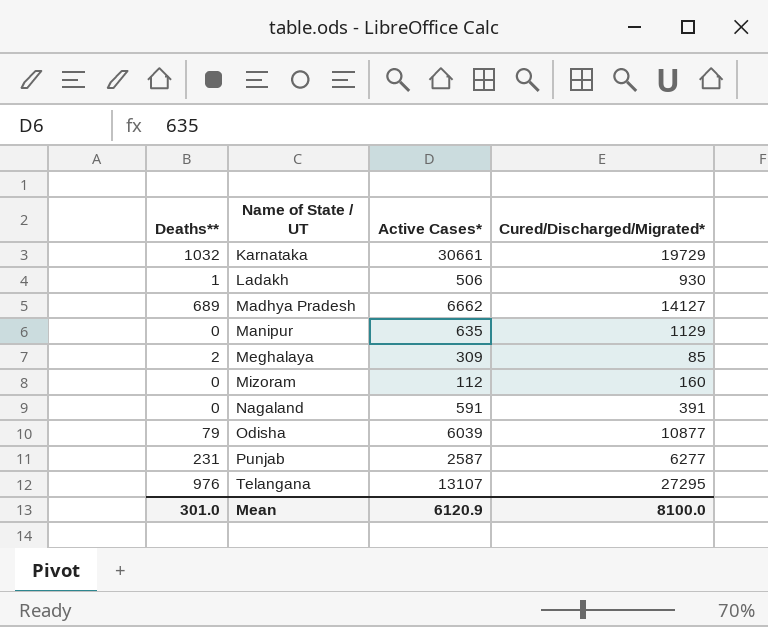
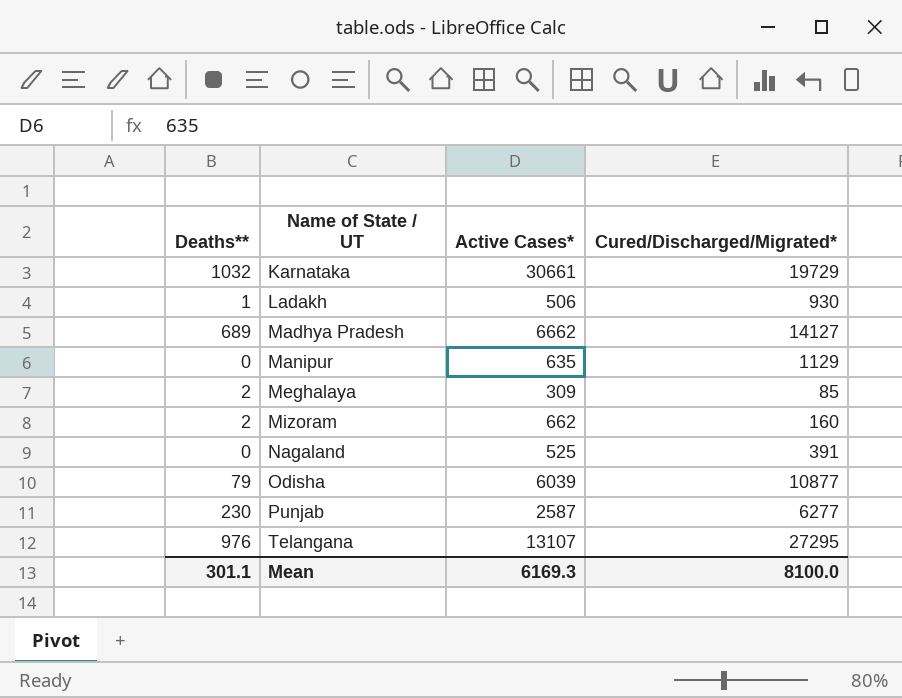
Mizoram | Deaths**: 0 -> 2
Mizoram | Active Cases*: 112 -> 662
Nagaland | Active Cases*: 591 -> 525
Punjab | Deaths**: 231 -> 230
Mean | Deaths**: 301.0 -> 301.1
Mean | Active Cases*: 6120.9 -> 6169.3

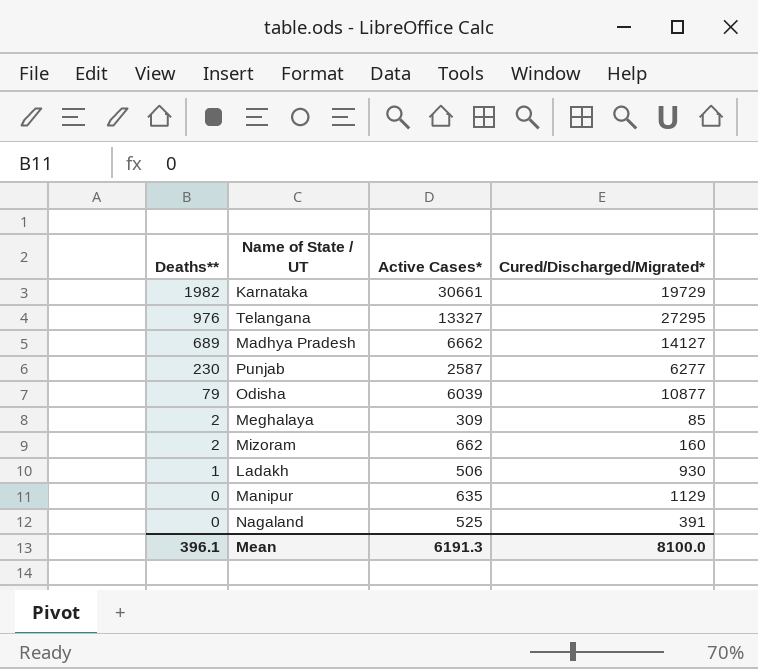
row order: Name of State / UT ascending -> Deaths** descending
Karnataka | Deaths**: 1032 -> 1982
Telangana | Active Cases*: 13107 -> 13327
Mean | Deaths**: 301.1 -> 396.1
Mean | Active Cases*: 6169.3 -> 6191.3

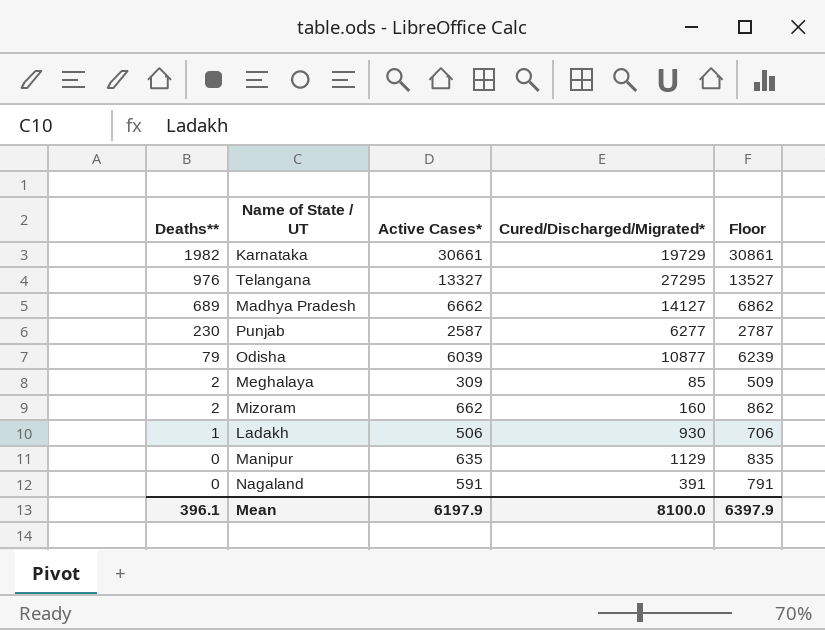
column Floor | formula: none -> [Active Cases*] + 200
Nagaland | Active Cases*: 525 -> 591
Mean | Active Cases*: 6191.3 -> 6197.9

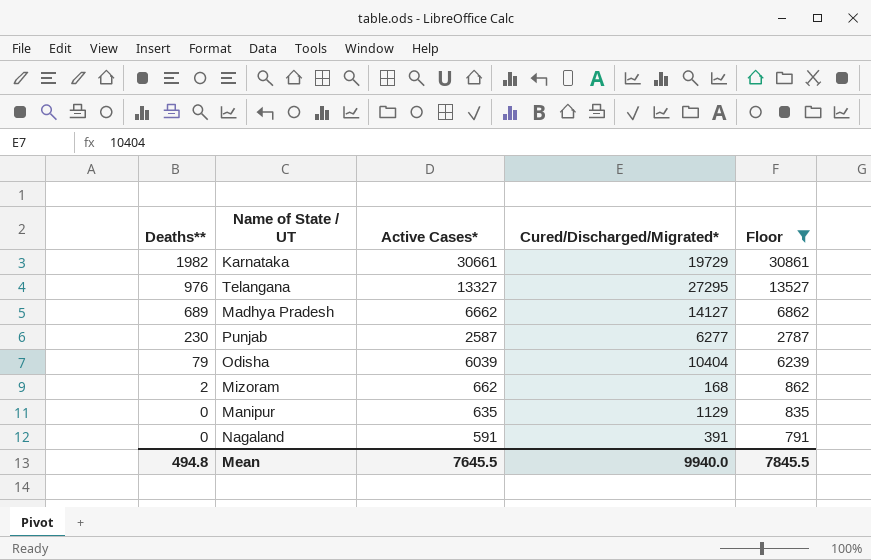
filter: none -> Floor >= 791
Odisha | Cured/Discharged/Migrated*: 10877 -> 10404
Mizoram | Cured/Discharged/Migrated*: 160 -> 168
Mean | Deaths**: 396.1 -> 494.8
Mean | Active Cases*: 6197.9 -> 7645.5
Mean | Cured/Discharged/Migrated*: 8100.0 -> 9940.0
Mean | Floor: 6397.9 -> 7845.5

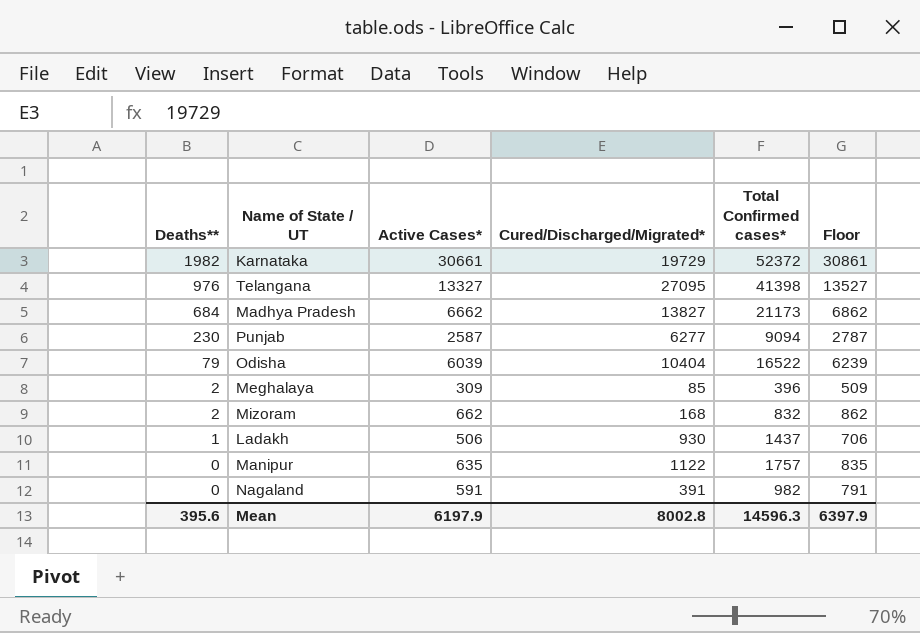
filter: Floor >= 791 -> none
column Total Confirmed cases* | formula: none -> [Deaths**] + [Active Cases*] + [Cured/Discharged/Migrated*]
Telangana | Cured/Discharged/Migrated*: 27295 -> 27095
Madhya Pradesh | Deaths**: 689 -> 684
Madhya Pradesh | Cured/Discharged/Migrated*: 14127 -> 13827
Manipur | Cured/Discharged/Migrated*: 1129 -> 1122
Mean | Deaths**: 494.8 -> 395.6
Mean | Active Cases*: 7645.5 -> 6197.9
Mean | Cured/Discharged/Migrated*: 9940.0 -> 8002.8
Mean | Floor: 7845.5 -> 6397.9

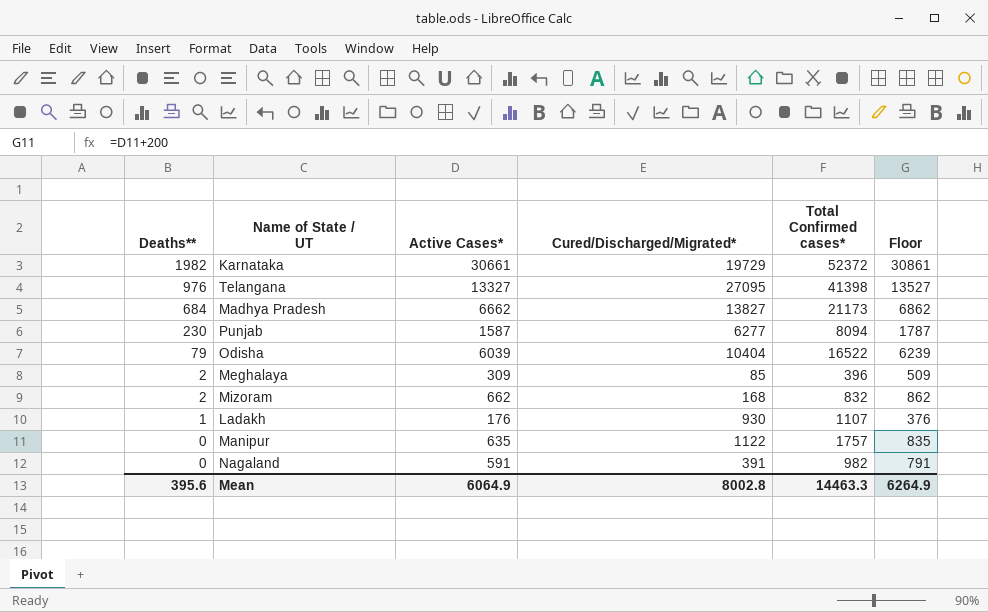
Punjab | Active Cases*: 2587 -> 1587
Punjab | Total Confirmed cases*: 9094 -> 8094
Punjab | Floor: 2787 -> 1787
Ladakh | Active Cases*: 506 -> 176
Ladakh | Total Confirmed cases*: 1437 -> 1107
Ladakh | Floor: 706 -> 376
Mean | Active Cases*: 6197.9 -> 6064.9
Mean | Total Confirmed cases*: 14596.3 -> 14463.3
Mean | Floor: 6397.9 -> 6264.9

